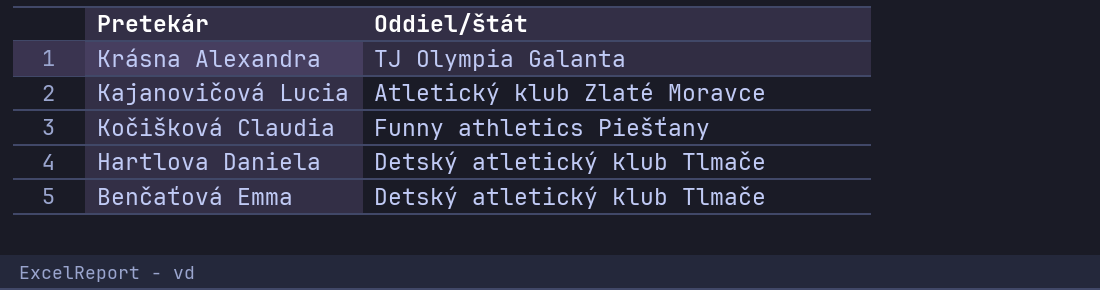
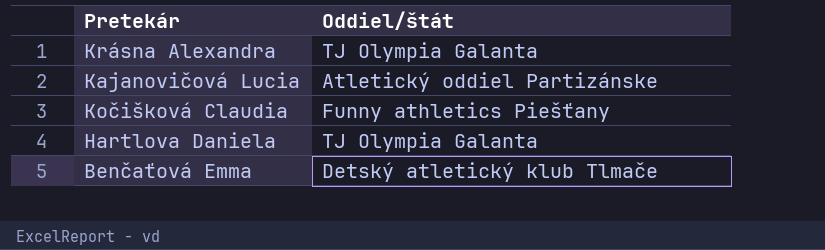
Kajanovičová Lucia | Oddiel/štát: Atletický klub Zlaté Moravce -> Atletický oddiel Partizánske
Hartlova Daniela | Oddiel/štát: Detský atletický klub Tlmače -> TJ Olympia Galanta

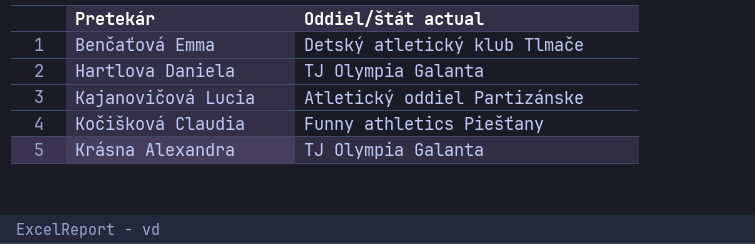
row order: none -> Pretekár ascending
column name: Oddiel/štát -> Oddiel/štát actual

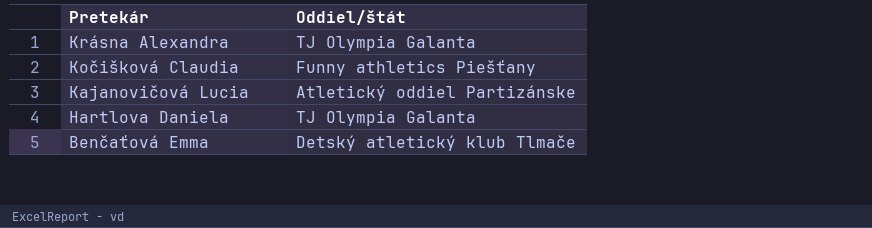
row order: Pretekár ascending -> Pretekár descending
column name: Oddiel/štát actual -> Oddiel/štát

